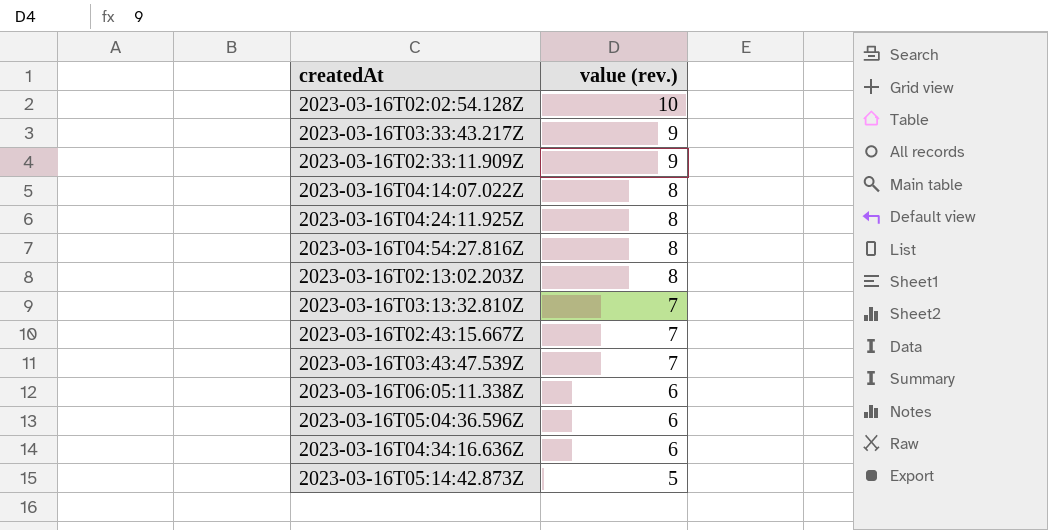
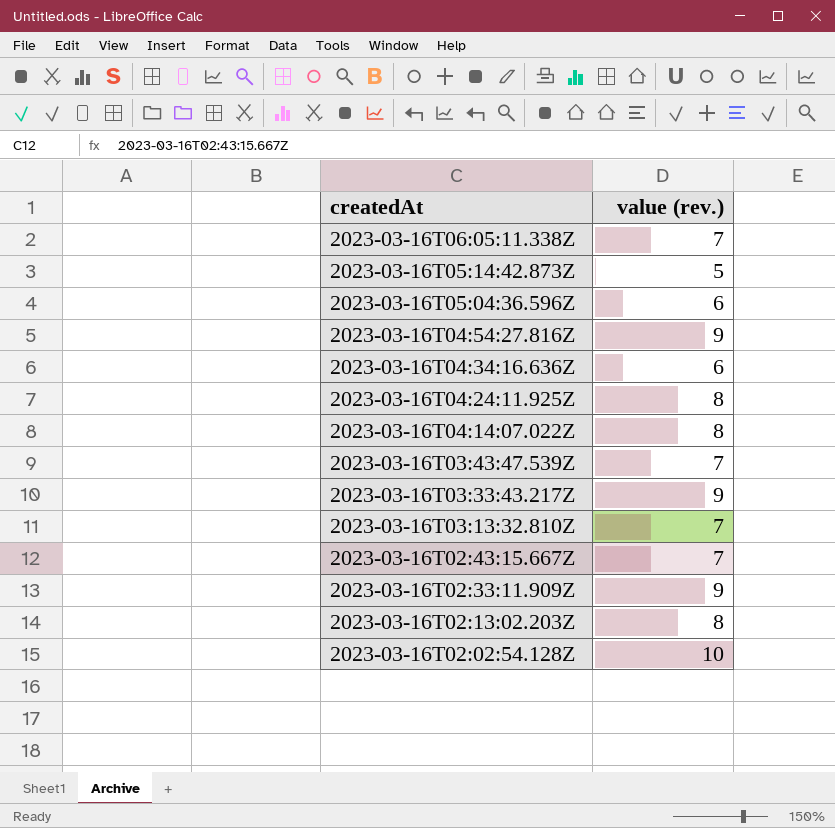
row order: value (rev.) descending -> createdAt descending
2023-03-16T06:05:11.338Z | value (rev.): 6 -> 7
2023-03-16T04:54:27.816Z | value (rev.): 8 -> 9

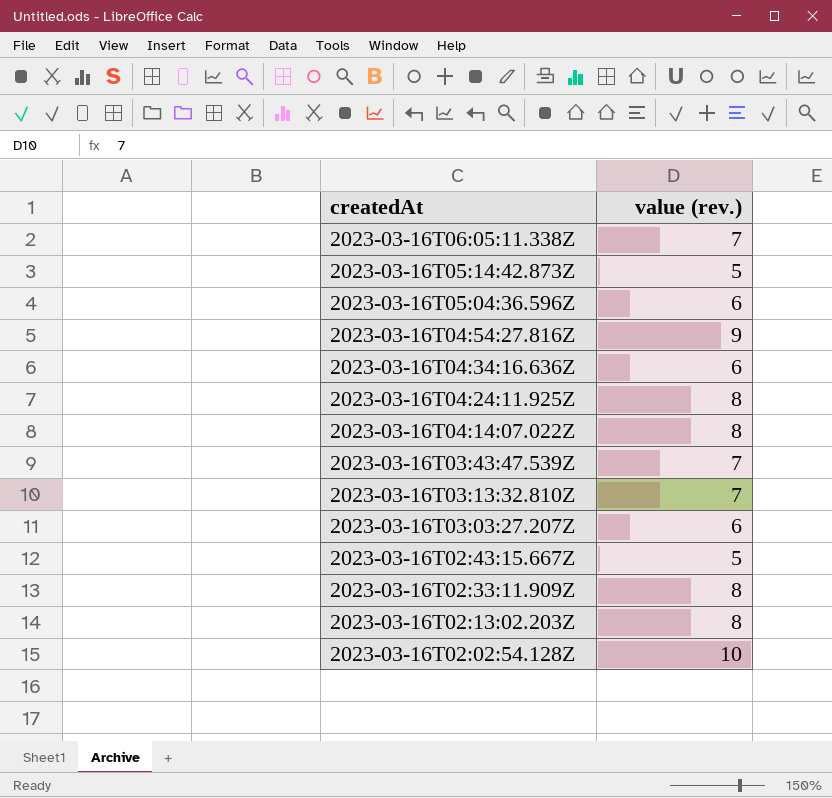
row 2023-03-16T03:33:43.217Z: 9 -> none
row 2023-03-16T03:03:27.207Z: none -> 6
2023-03-16T02:43:15.667Z | value (rev.): 7 -> 5
2023-03-16T02:33:11.909Z | value (rev.): 9 -> 8

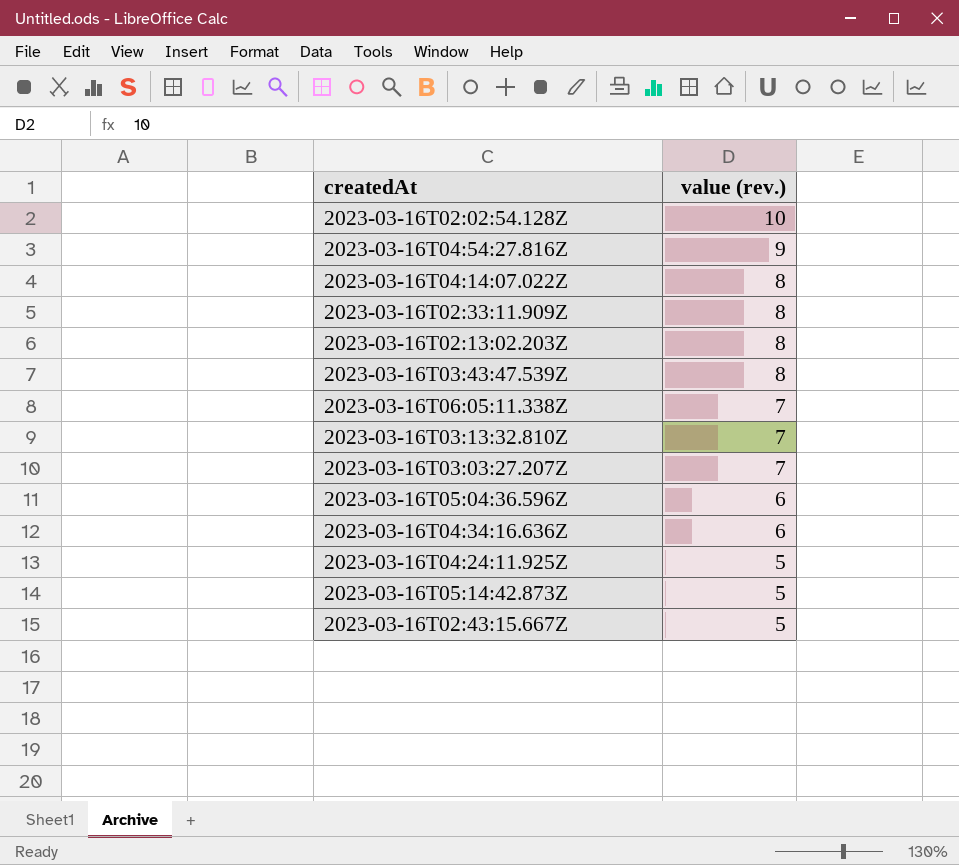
row order: createdAt descending -> value (rev.) descending
2023-03-16T03:43:47.539Z | value (rev.): 7 -> 8
2023-03-16T03:03:27.207Z | value (rev.): 6 -> 7
2023-03-16T04:24:11.925Z | value (rev.): 8 -> 5

